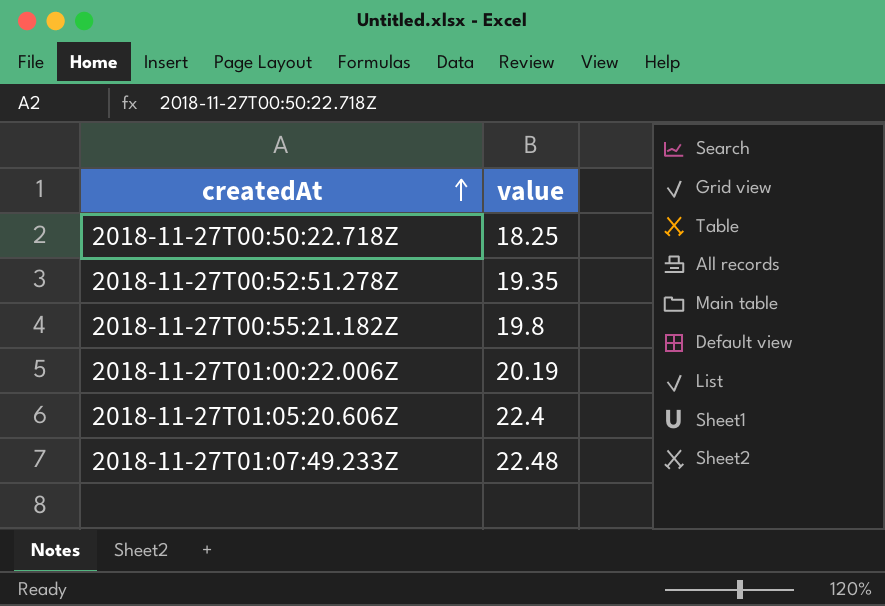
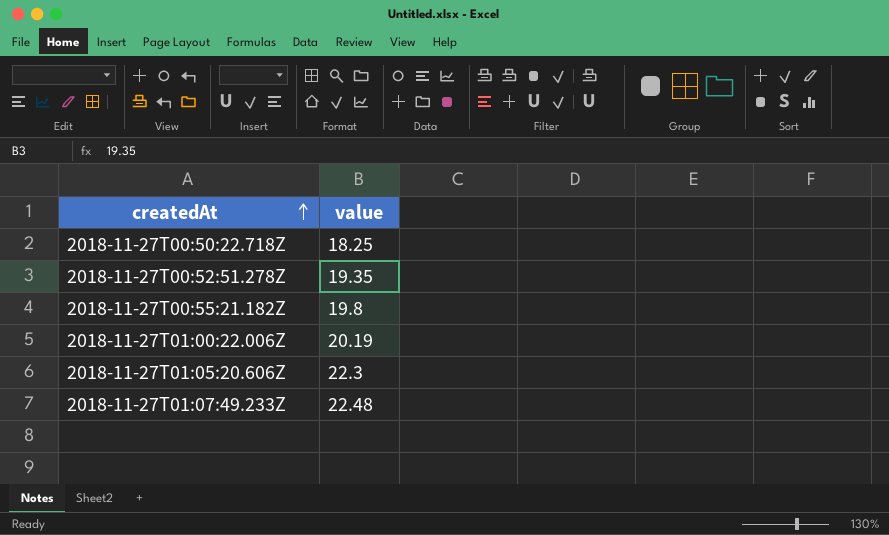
2018-11-27T01:05:20.606Z | value: 22.4 -> 22.3

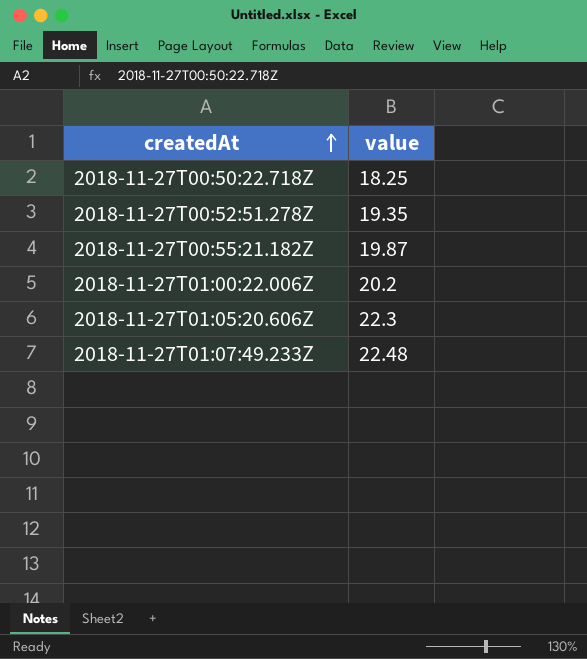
2018-11-27T00:55:21.182Z | value: 19.8 -> 19.87
2018-11-27T01:00:22.006Z | value: 20.19 -> 20.2

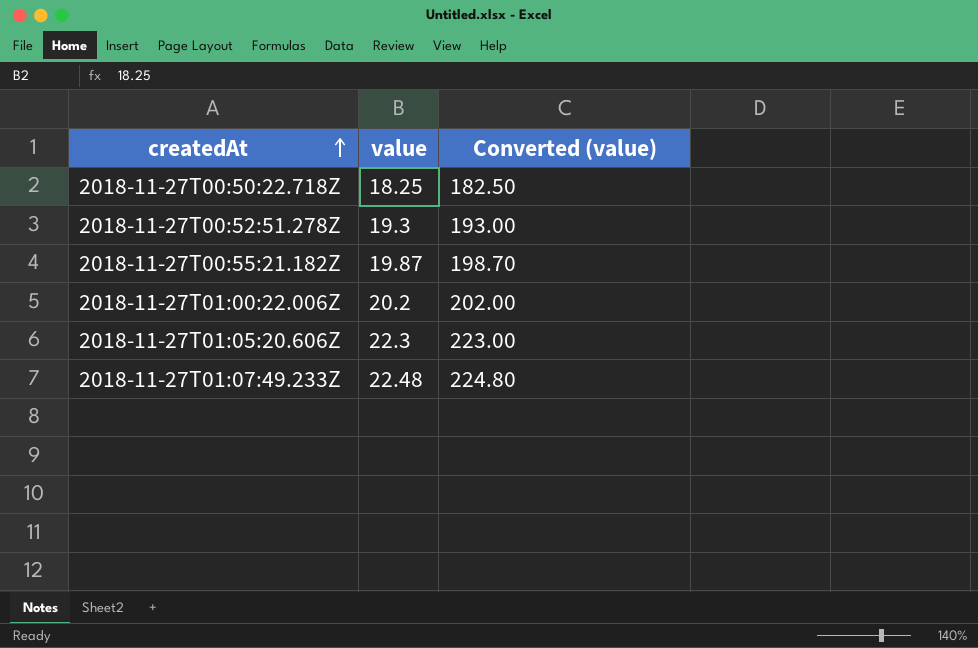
column Converted (value) | formula: none -> [value] * 10
2018-11-27T00:52:51.278Z | value: 19.35 -> 19.3

